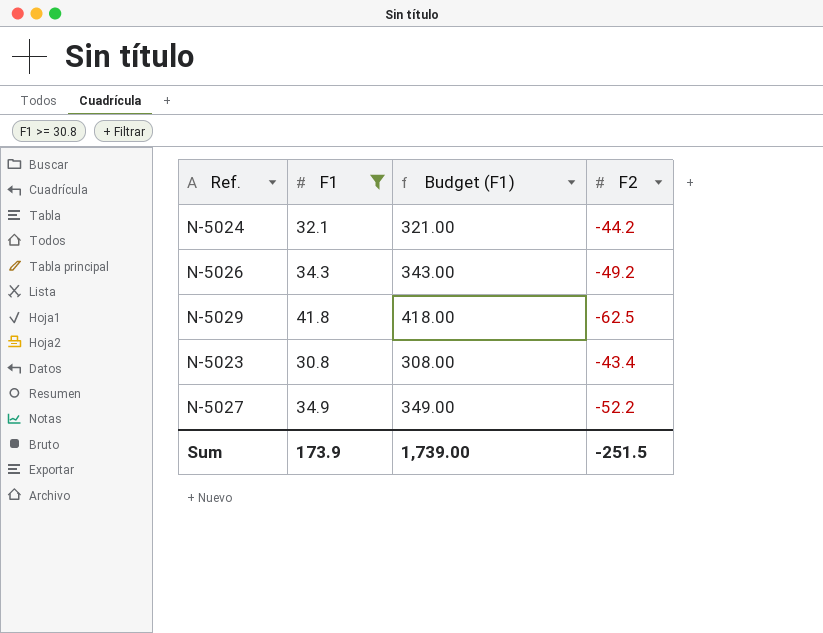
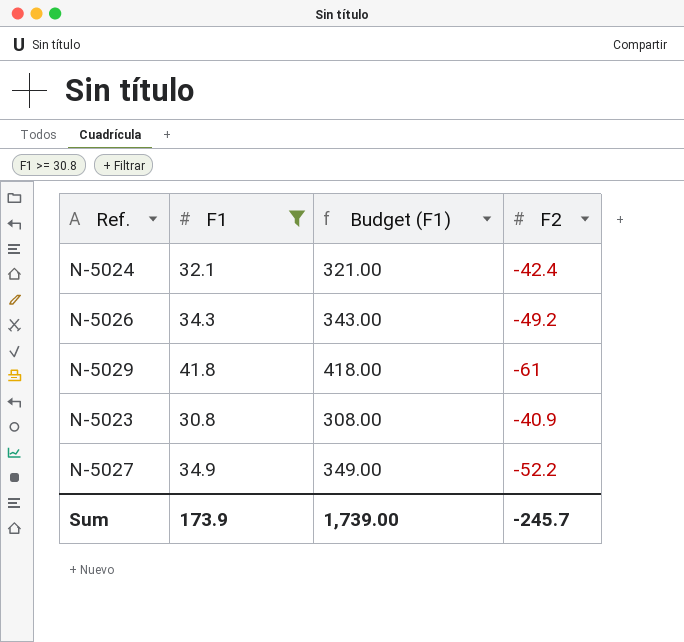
N-5024 | F2: -44.2 -> -42.4
N-5029 | F2: -62.5 -> -61
N-5023 | F2: -43.4 -> -40.9
Sum | F2: -251.5 -> -245.7

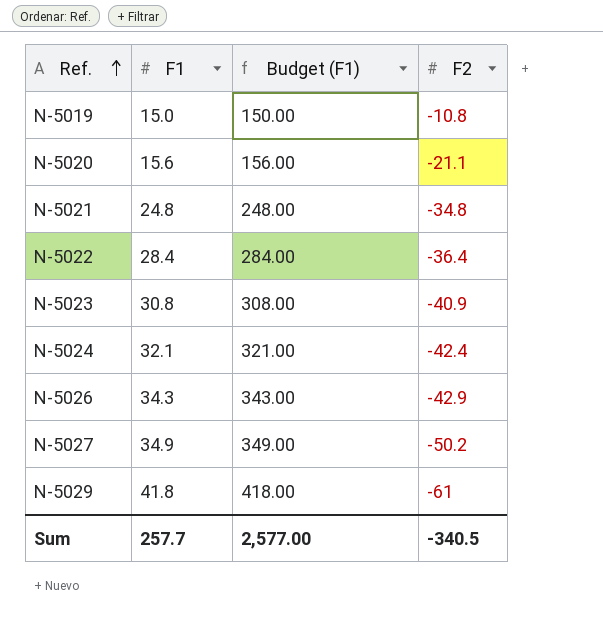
filter: F1 >= 30.8 -> none
row order: none -> Ref. ascending
N-5026 | F2: -49.2 -> -42.9
N-5027 | F2: -52.2 -> -50.2
Sum | F1: 173.9 -> 257.7
Sum | Budget (F1): 1,739.00 -> 2,577.00
Sum | F2: -245.7 -> -340.5

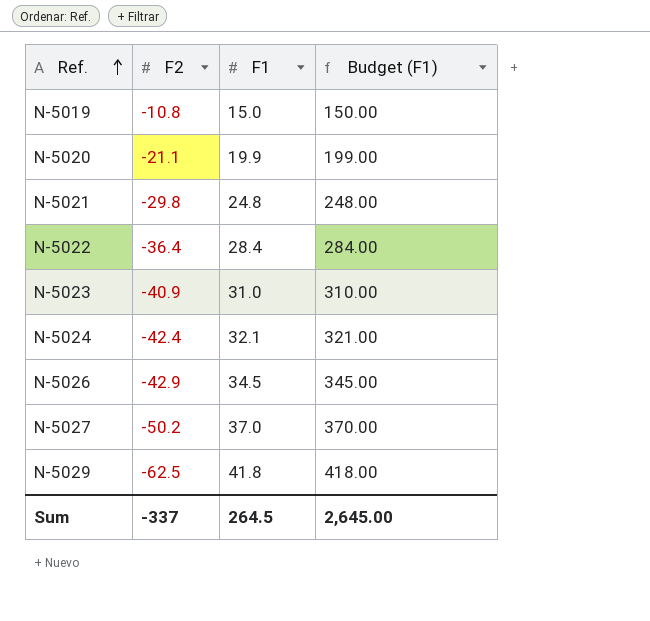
column F2 | position: 4 -> 2
N-5020 | F1: 15.6 -> 19.9
N-5020 | Budget (F1): 156.00 -> 199.00
N-5021 | F2: -34.8 -> -29.8
N-5023 | F1: 30.8 -> 31.0
N-5023 | Budget (F1): 308.00 -> 310.00
N-5026 | F1: 34.3 -> 34.5
N-5026 | Budget (F1): 343.00 -> 345.00
N-5027 | F1: 34.9 -> 37.0
N-5027 | Budget (F1): 349.00 -> 370.00
N-5029 | F2: -61 -> -62.5
Sum | F2: -340.5 -> -337
Sum | F1: 257.7 -> 264.5
Sum | Budget (F1): 2,577.00 -> 2,645.00

